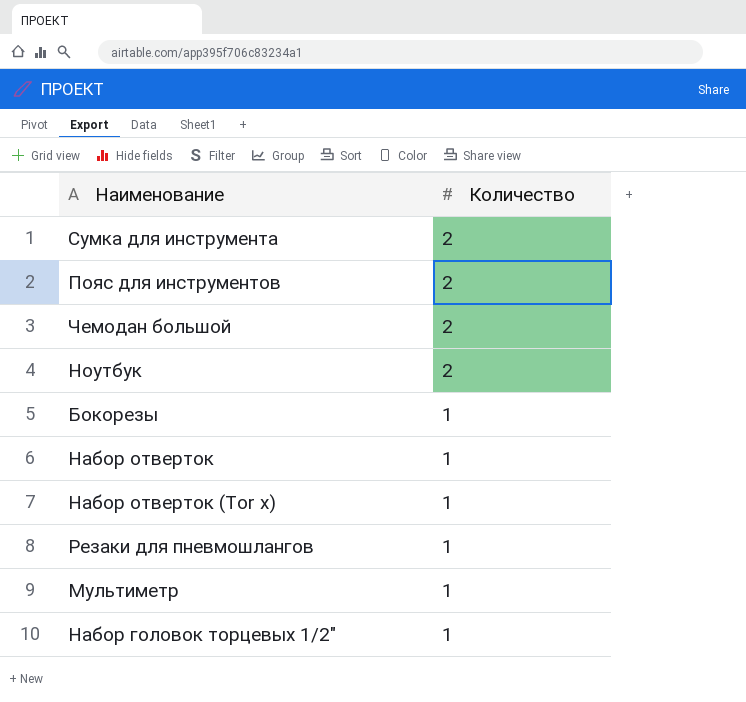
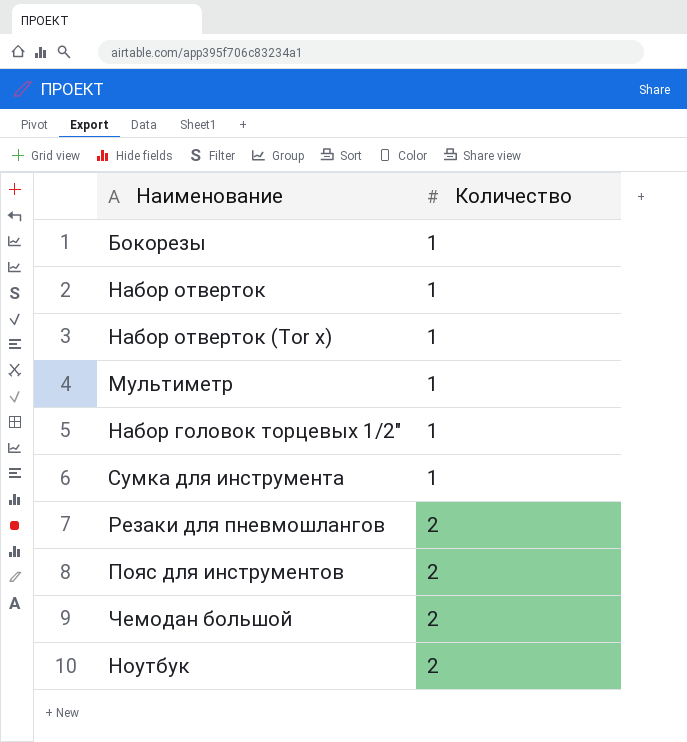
row order: Количество descending -> Количество ascending
Сумка для инструмента | Количество: 2 -> 1
Резаки для пневмошлангов | Количество: 1 -> 2

